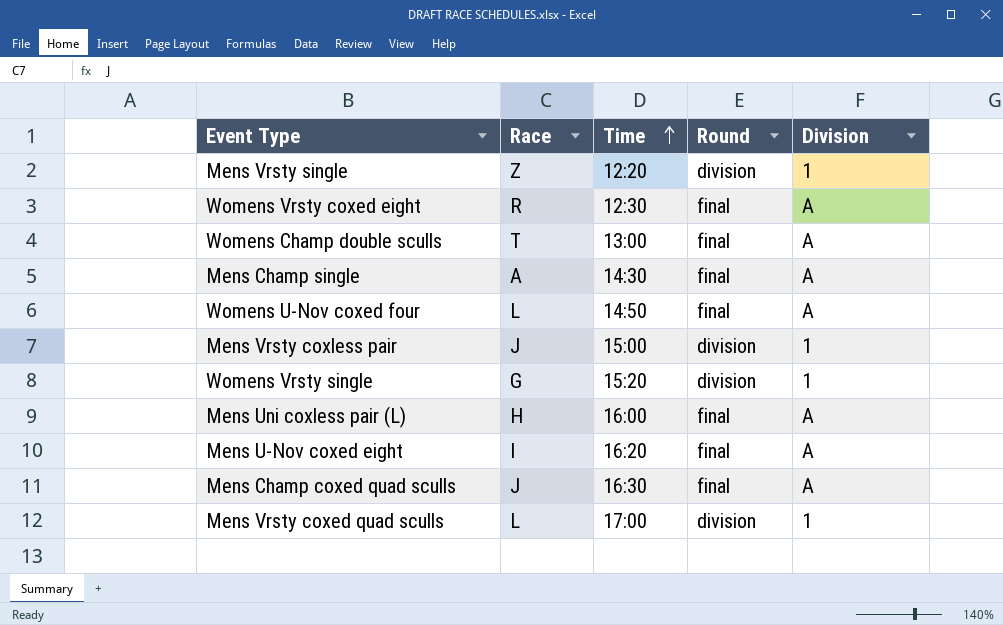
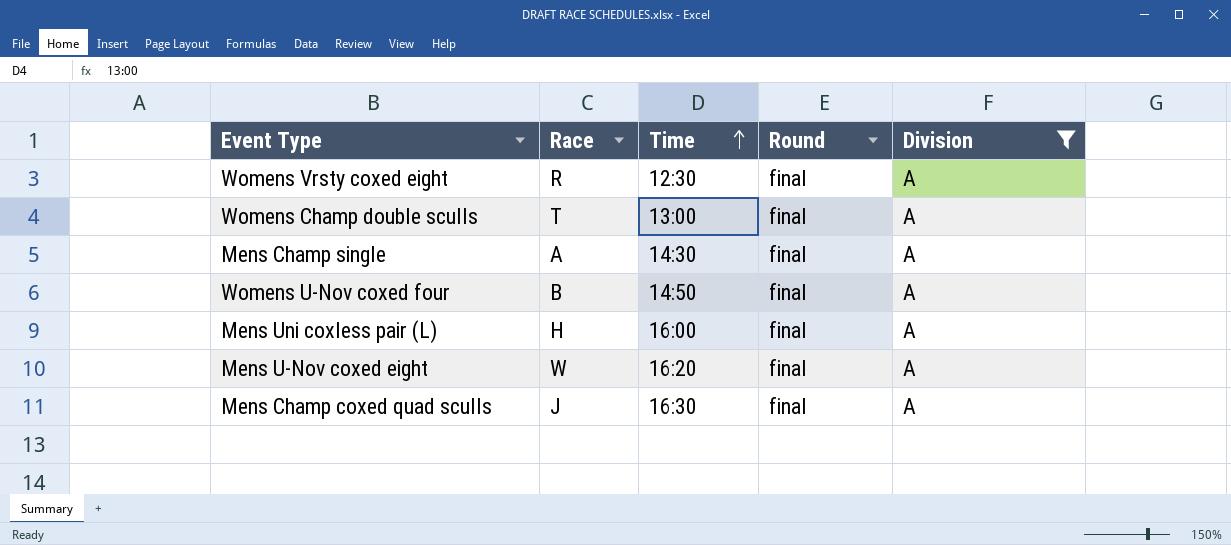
filter: none -> Division = A
Womens U-Nov coxed four | Race: L -> B
Mens U-Nov coxed eight | Race: I -> W

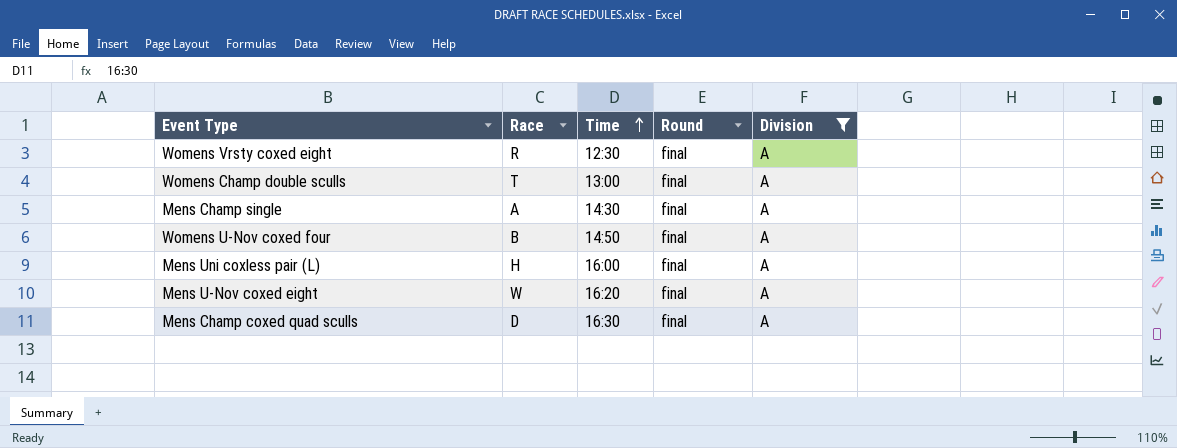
Mens Champ coxed quad sculls | Race: J -> D

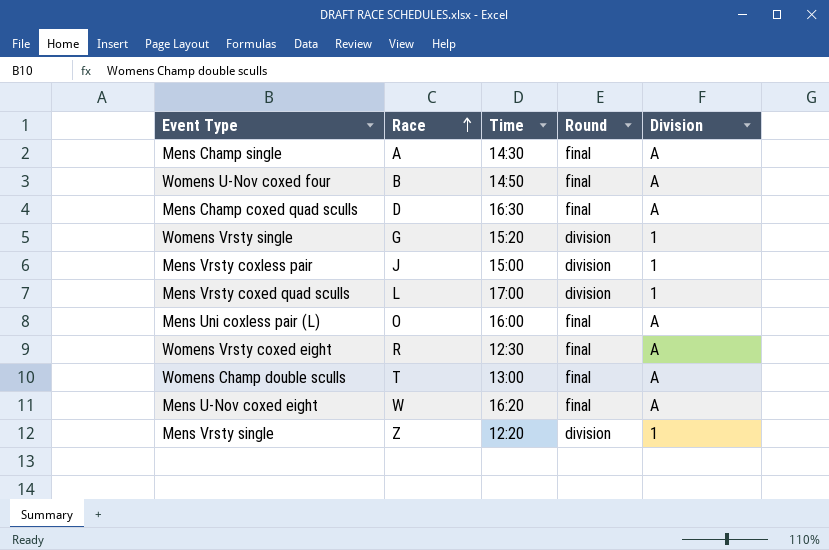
filter: Division = A -> none
row order: Time ascending -> Race ascending
Mens Uni coxless pair (L) | Race: H -> O

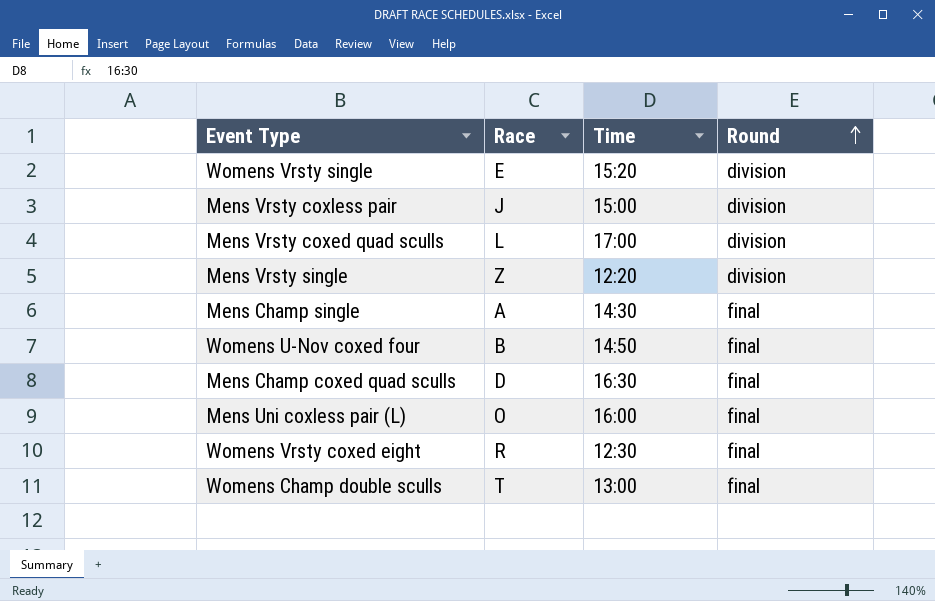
row order: Race ascending -> Round ascending
column Division | position: 5 -> none
row Mens U-Nov coxed eight: W | 16:20 | final | A -> none
Womens Vrsty single | Race: G -> E

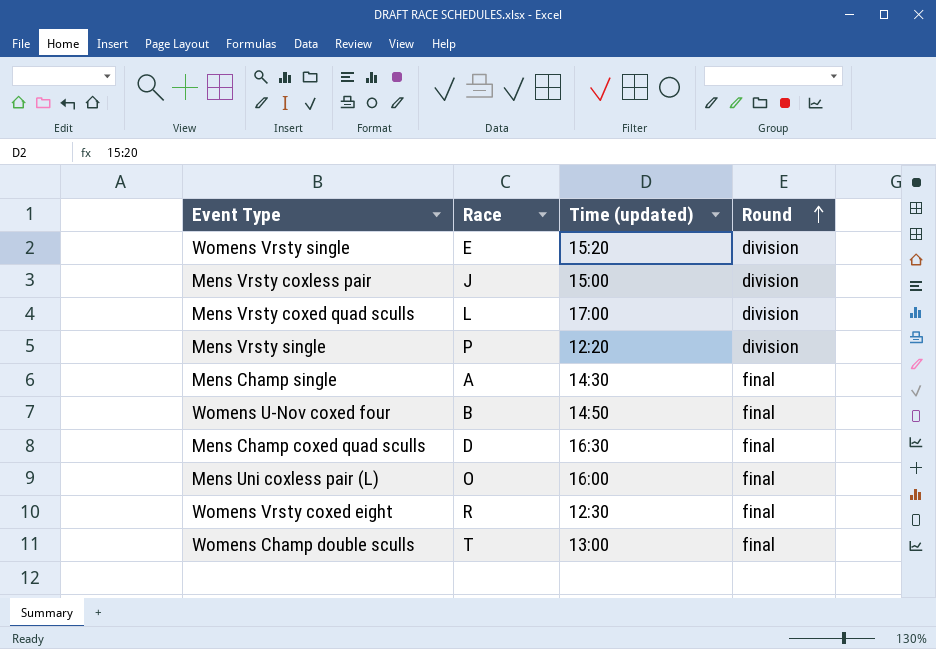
column name: Time -> Time (updated)
Mens Vrsty single | Race: Z -> P

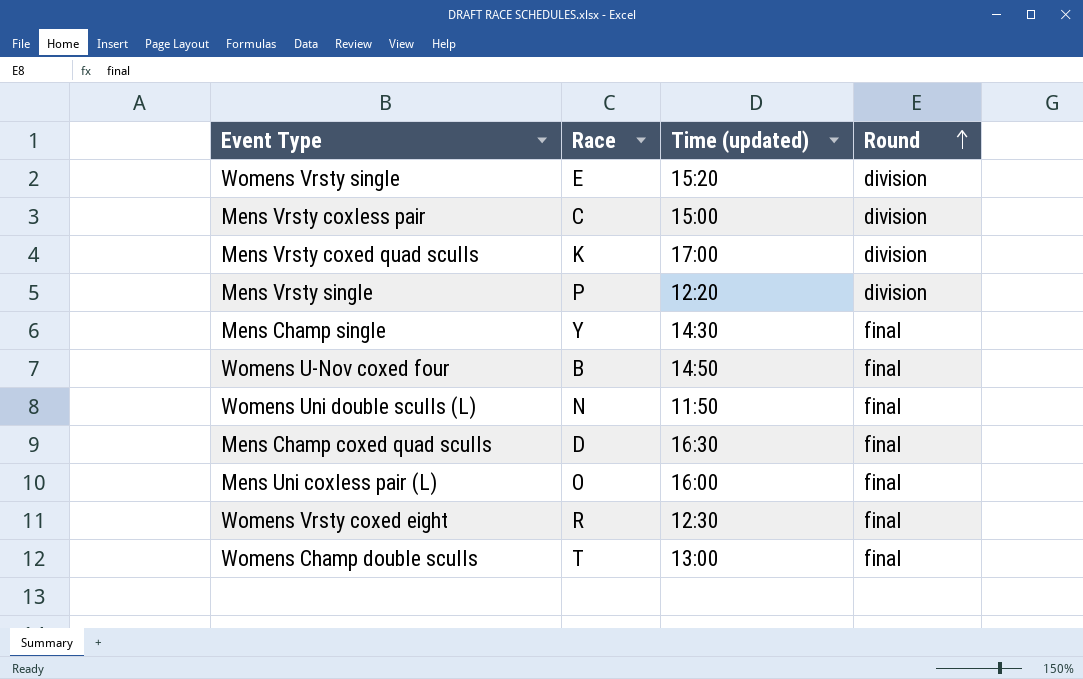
Mens Vrsty coxless pair | Race: J -> C
Mens Vrsty coxed quad sculls | Race: L -> K
Mens Champ single | Race: A -> Y
row Womens Uni double sculls (L): none -> N | 11:50 | final

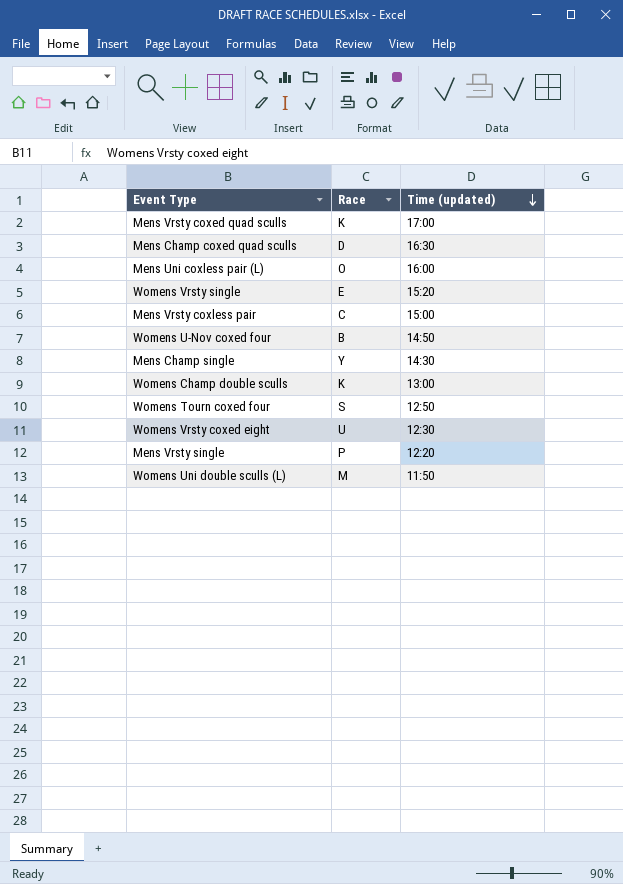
row order: Round ascending -> Time (updated) descending
column Round | position: 4 -> none
Womens Champ double sculls | Race: T -> K
row Womens Tourn coxed four: none -> S | 12:50
Womens Vrsty coxed eight | Race: R -> U
Womens Uni double sculls (L) | Race: N -> M

